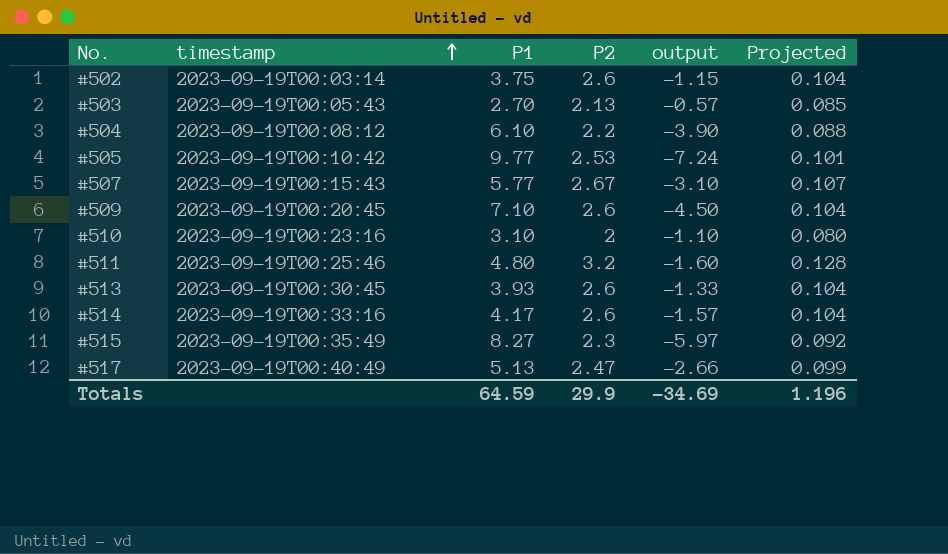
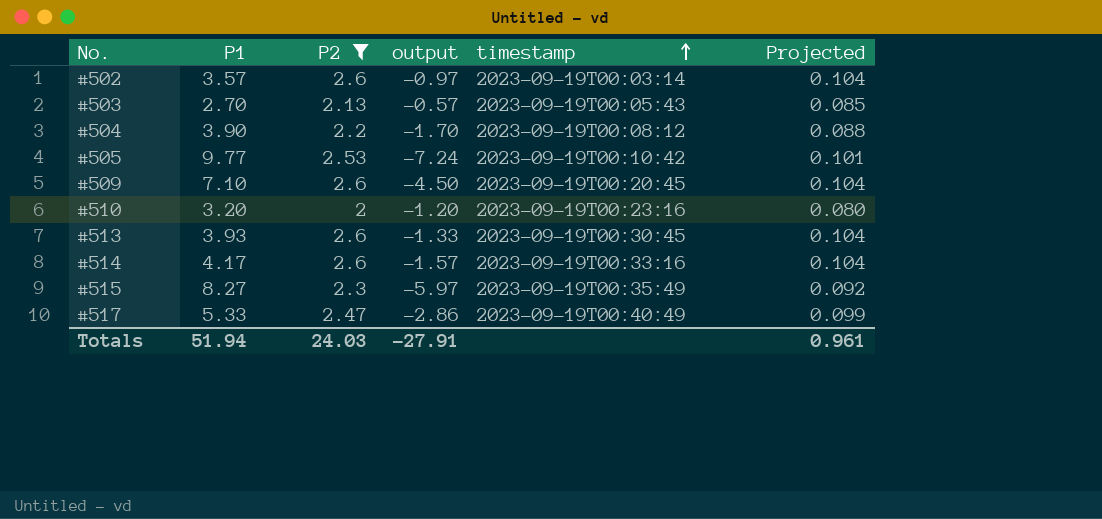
filter: none -> P2 <= 2.6
column timestamp | position: 2 -> 5
#502 | P1: 3.75 -> 3.57
#502 | output: -1.15 -> -0.97
#504 | P1: 6.10 -> 3.90
#504 | output: -3.90 -> -1.70
#510 | P1: 3.10 -> 3.20
#510 | output: -1.10 -> -1.20
#517 | P1: 5.13 -> 5.33
#517 | output: -2.66 -> -2.86
Totals | P1: 64.59 -> 51.94
Totals | P2: 29.9 -> 24.03
Totals | output: -34.69 -> -27.91
Totals | Projected: 1.196 -> 0.961

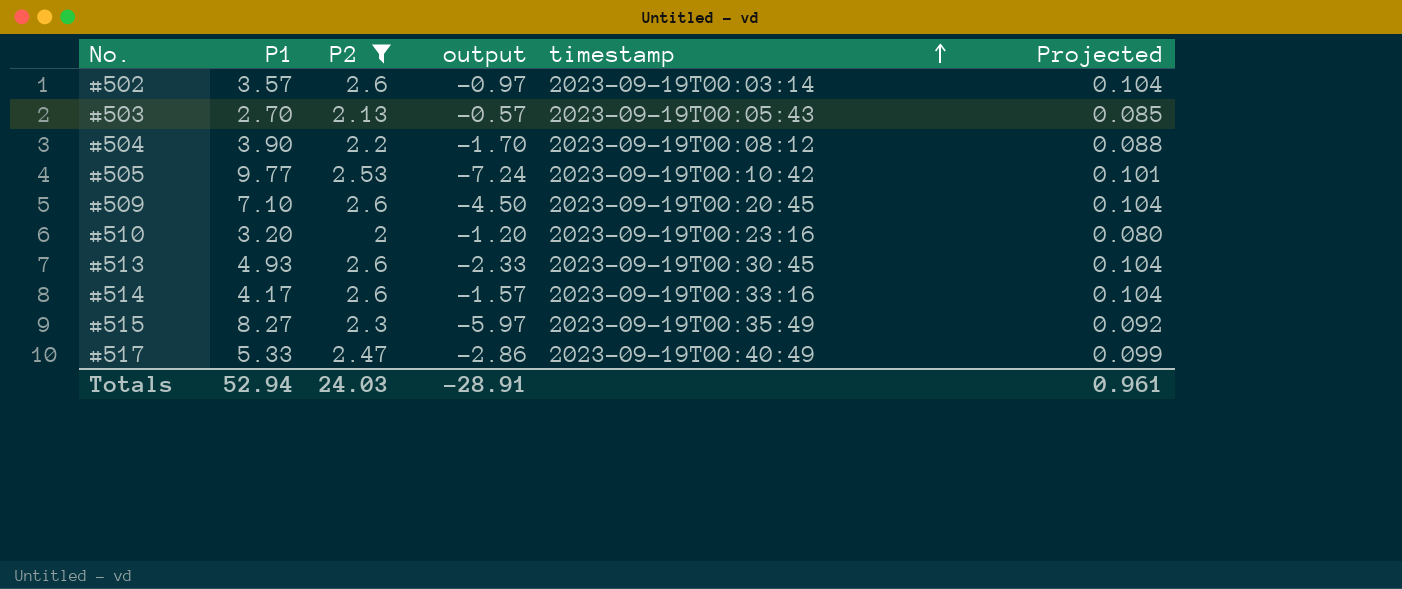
#513 | P1: 3.93 -> 4.93
#513 | output: -1.33 -> -2.33
Totals | P1: 51.94 -> 52.94
Totals | output: -27.91 -> -28.91

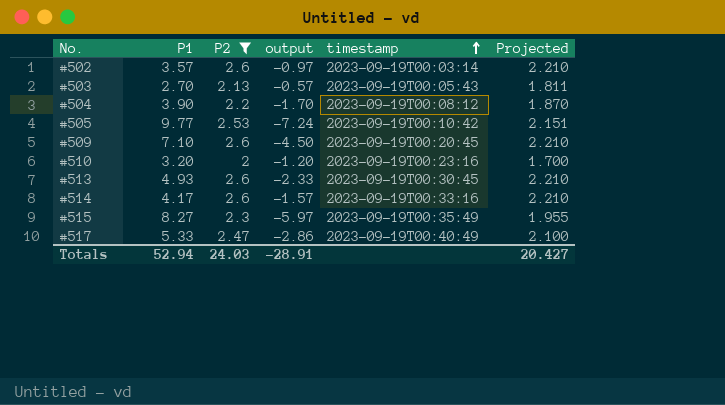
column Projected | formula: [P2] * 0.04 -> [P2] * 0.85
Totals | Projected: 0.961 -> 20.427

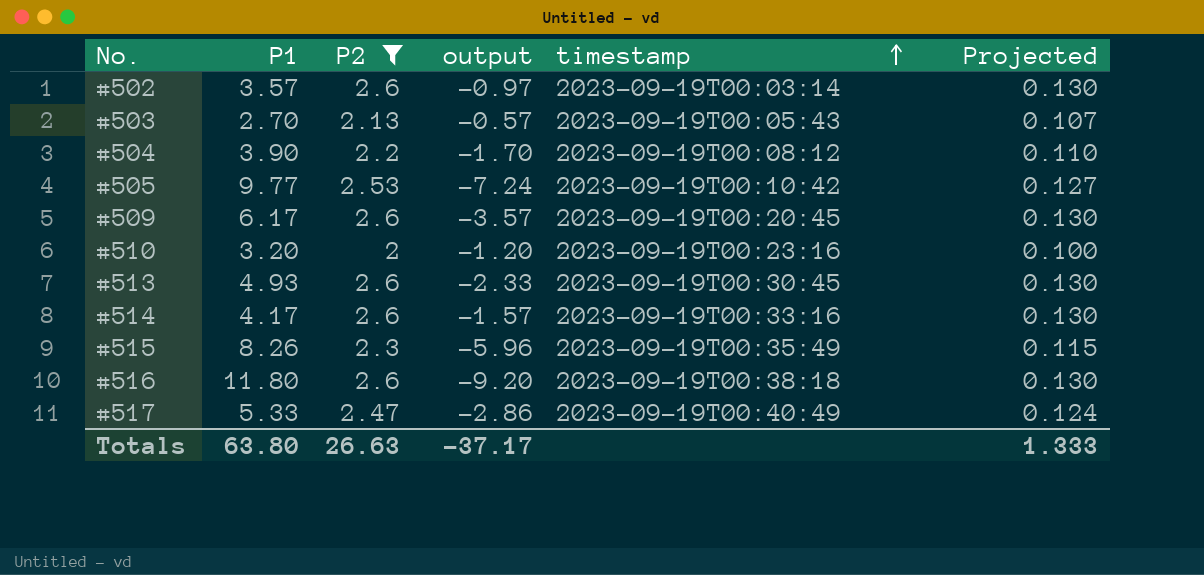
column Projected | formula: [P2] * 0.85 -> [P2] * 0.05
#509 | P1: 7.10 -> 6.17
#509 | output: -4.50 -> -3.57
#515 | P1: 8.27 -> 8.26
#515 | output: -5.97 -> -5.96
row #516: none -> 11.80 | 2.6 | -9.20 | 2023-09-19T00:38:18 | 0.130
Totals | P1: 52.94 -> 63.80
Totals | P2: 24.03 -> 26.63
Totals | output: -28.91 -> -37.17
Totals | Projected: 20.427 -> 1.333

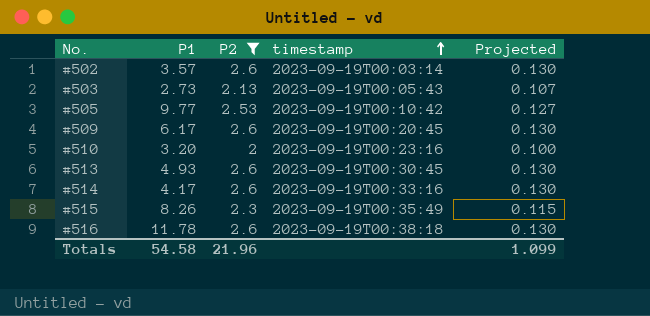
column output | formula: [P2] - [P1] -> none
row #504: 3.90 | 2.2 | -1.70 | 2023-09-19T00:08:12 | 0.110 -> none
row #517: 5.33 | 2.47 | -2.86 | 2023-09-19T00:40:49 | 0.124 -> none
#503 | P1: 2.70 -> 2.73
#516 | P1: 11.80 -> 11.78
Totals | P1: 63.80 -> 54.58
Totals | P2: 26.63 -> 21.96
Totals | Projected: 1.333 -> 1.099

